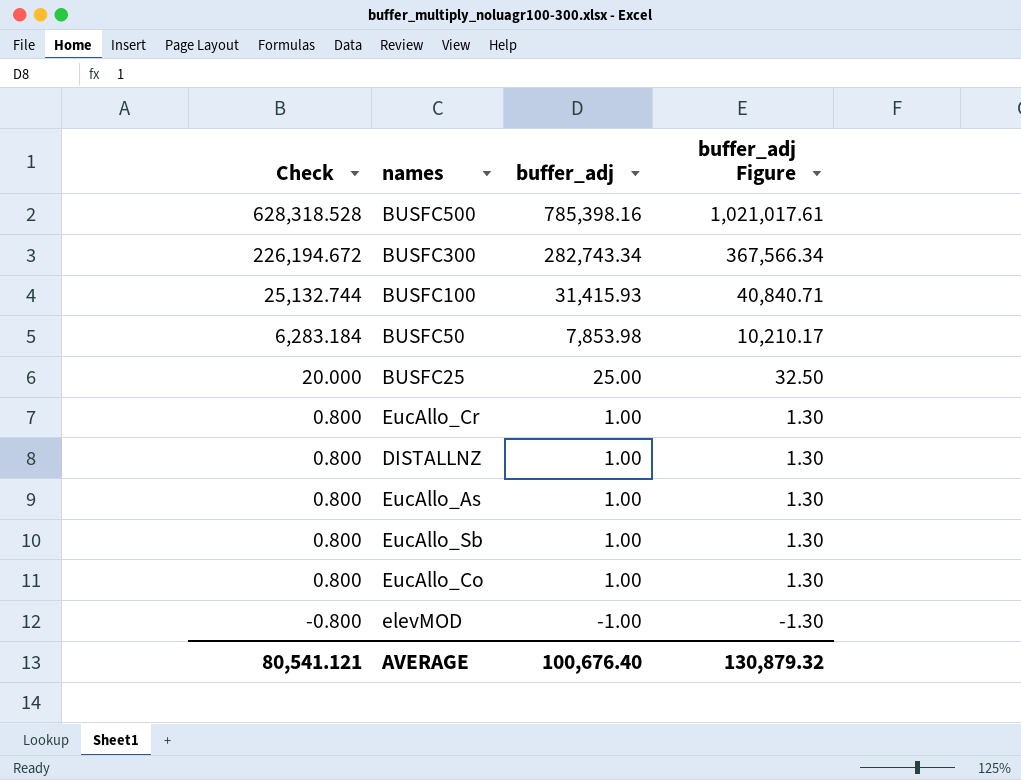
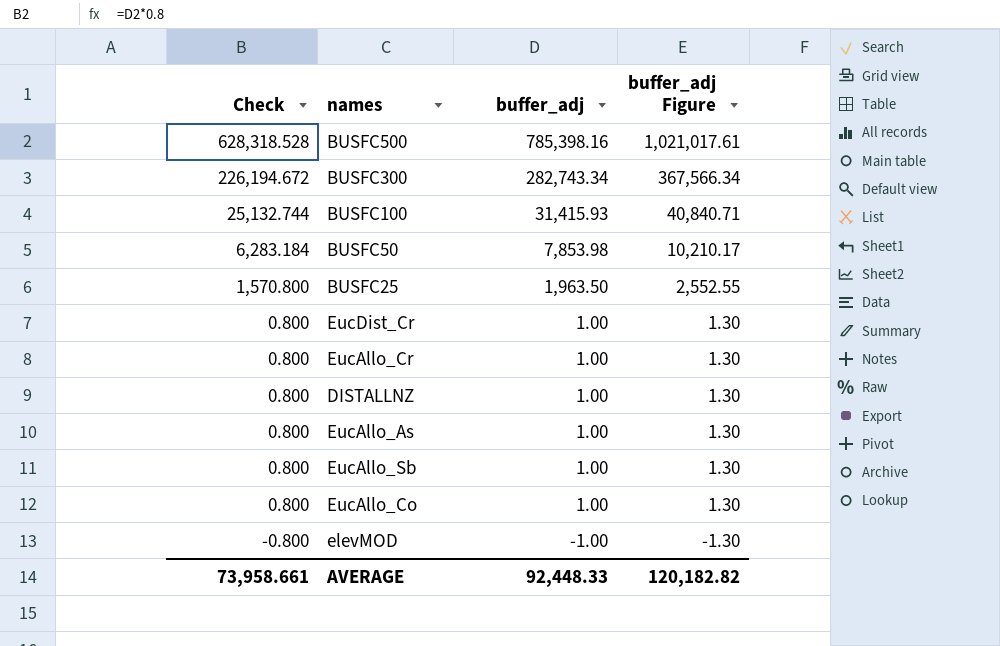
BUSFC25 | Check: 20.000 -> 1,570.800
BUSFC25 | buffer_adj: 25.00 -> 1,963.50
BUSFC25 | buffer_adj Figure: 32.50 -> 2,552.55
row EucDist_Cr: none -> 0.800 | 1.00 | 1.30
AVERAGE | Check: 80,541.121 -> 73,958.661
AVERAGE | buffer_adj: 100,676.40 -> 92,448.33
AVERAGE | buffer_adj Figure: 130,879.32 -> 120,182.82

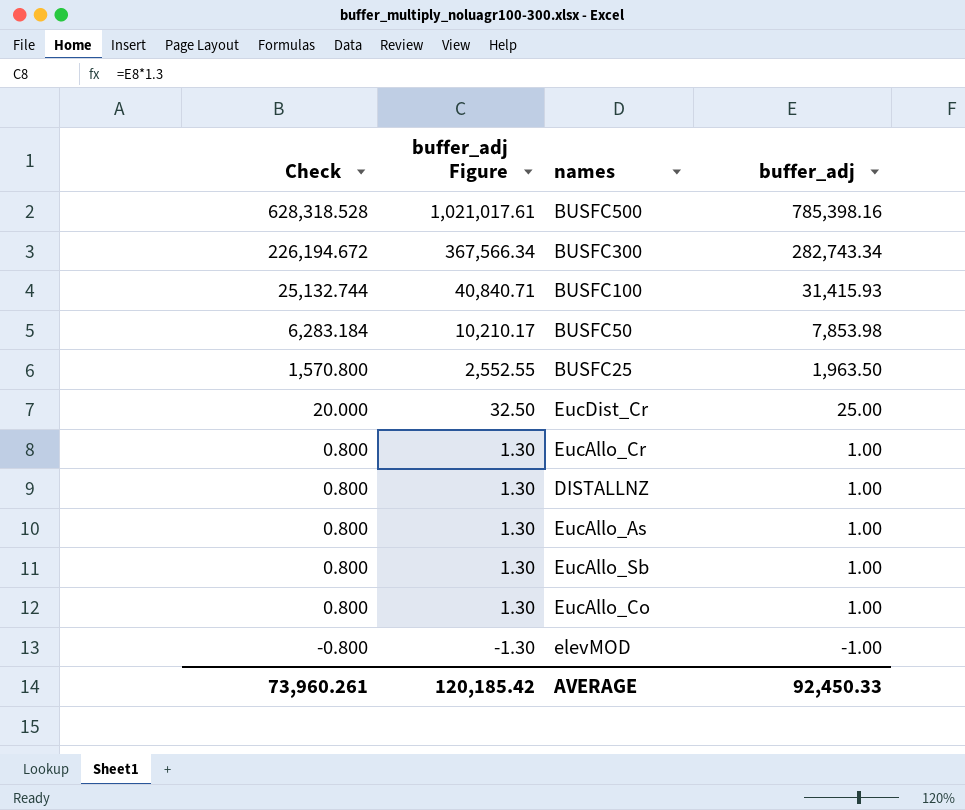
column buffer_adj Figure | position: 4 -> 2
EucDist_Cr | Check: 0.800 -> 20.000
EucDist_Cr | buffer_adj Figure: 1.30 -> 32.50
EucDist_Cr | buffer_adj: 1.00 -> 25.00
AVERAGE | Check: 73,958.661 -> 73,960.261
AVERAGE | buffer_adj Figure: 120,182.82 -> 120,185.42
AVERAGE | buffer_adj: 92,448.33 -> 92,450.33

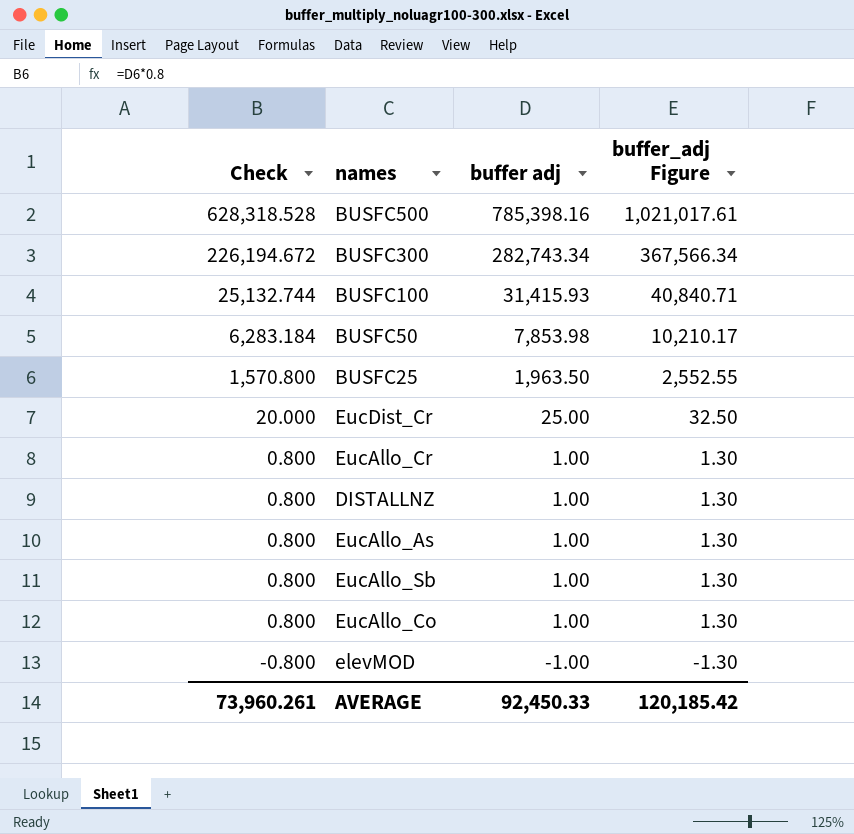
column name: buffer_adj -> buffer adj
column buffer_adj Figure | position: 2 -> 4

